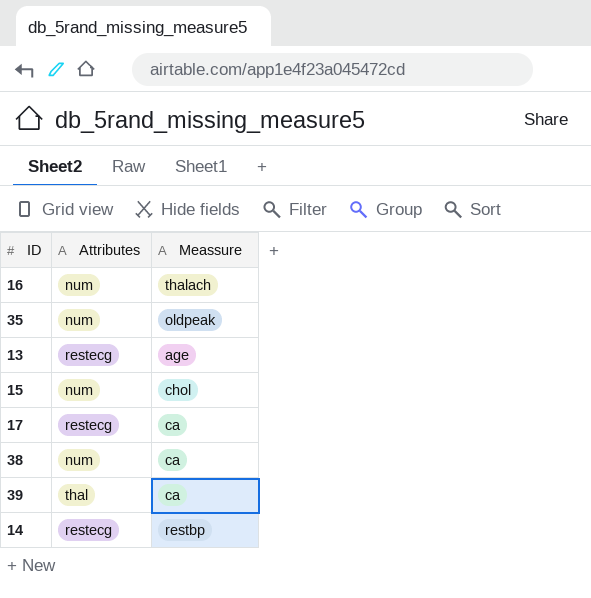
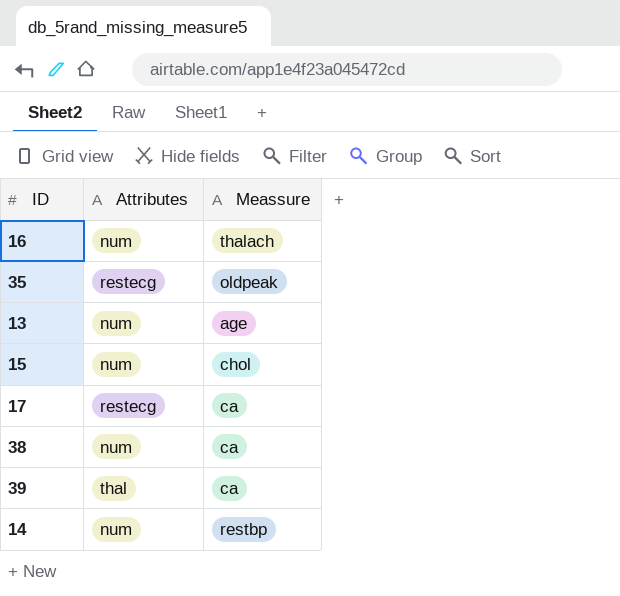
35 | Attributes: num -> restecg
13 | Attributes: restecg -> num
14 | Attributes: restecg -> num

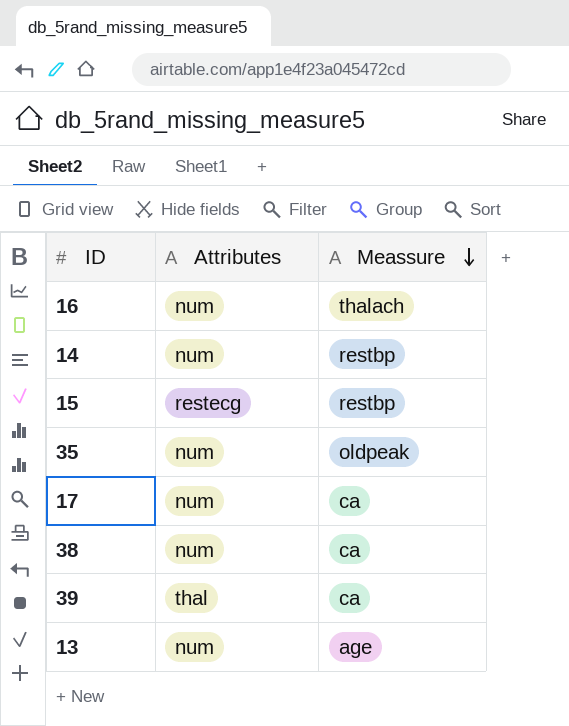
row order: none -> Meassure descending
15 | Attributes: num -> restecg
15 | Meassure: chol -> restbp
35 | Attributes: restecg -> num
17 | Attributes: restecg -> num

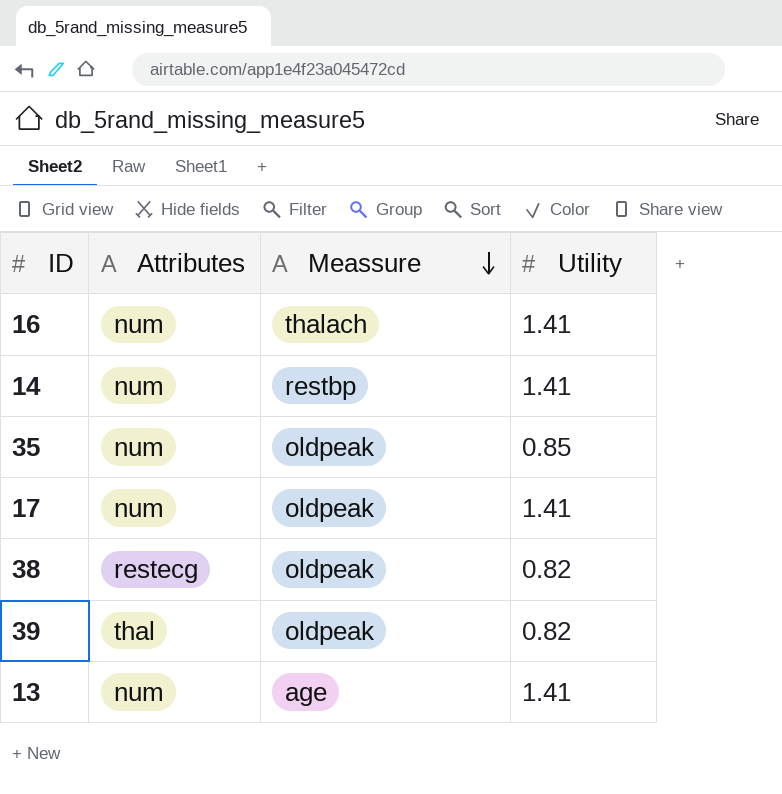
column Utility | position: none -> 4
row 15: restecg | restbp -> none
17 | Meassure: ca -> oldpeak
38 | Attributes: num -> restecg
38 | Meassure: ca -> oldpeak
39 | Meassure: ca -> oldpeak

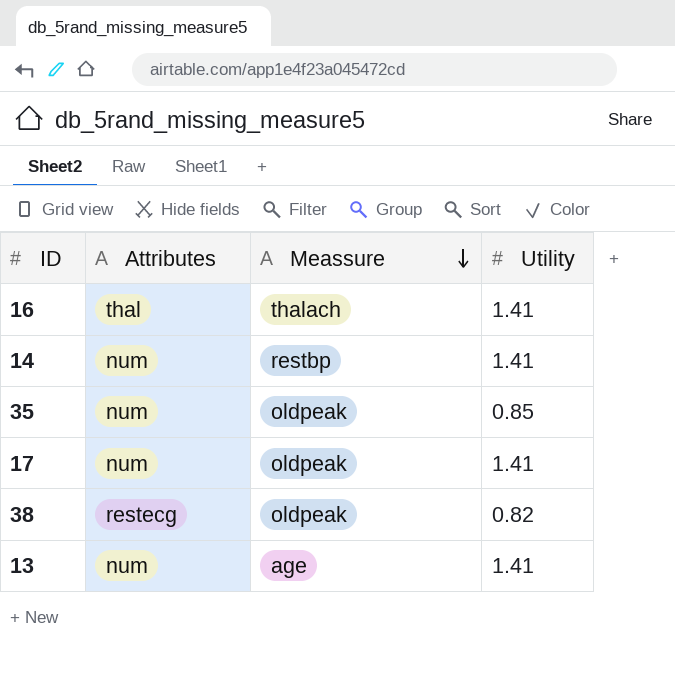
row 39: thal | oldpeak | 0.82 -> none
16 | Attributes: num -> thal

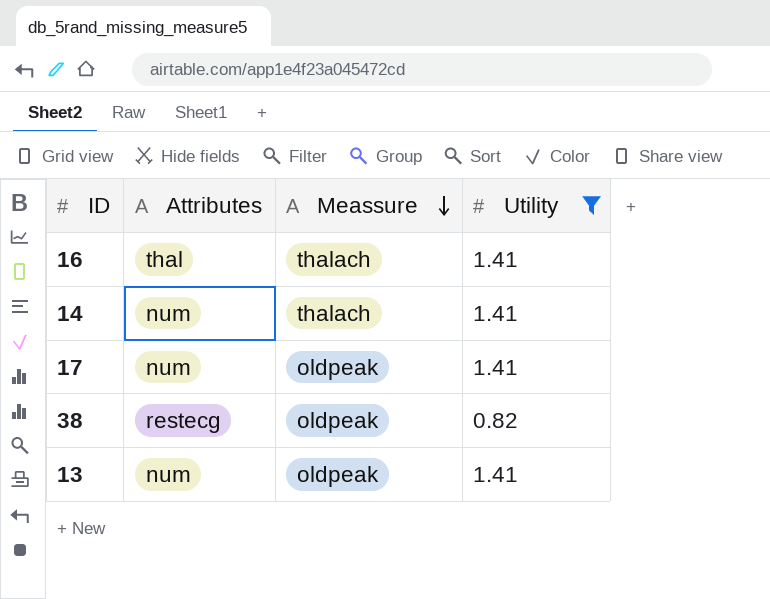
filter: none -> Utility != 0.85
14 | Meassure: restbp -> thalach
13 | Meassure: age -> oldpeak

